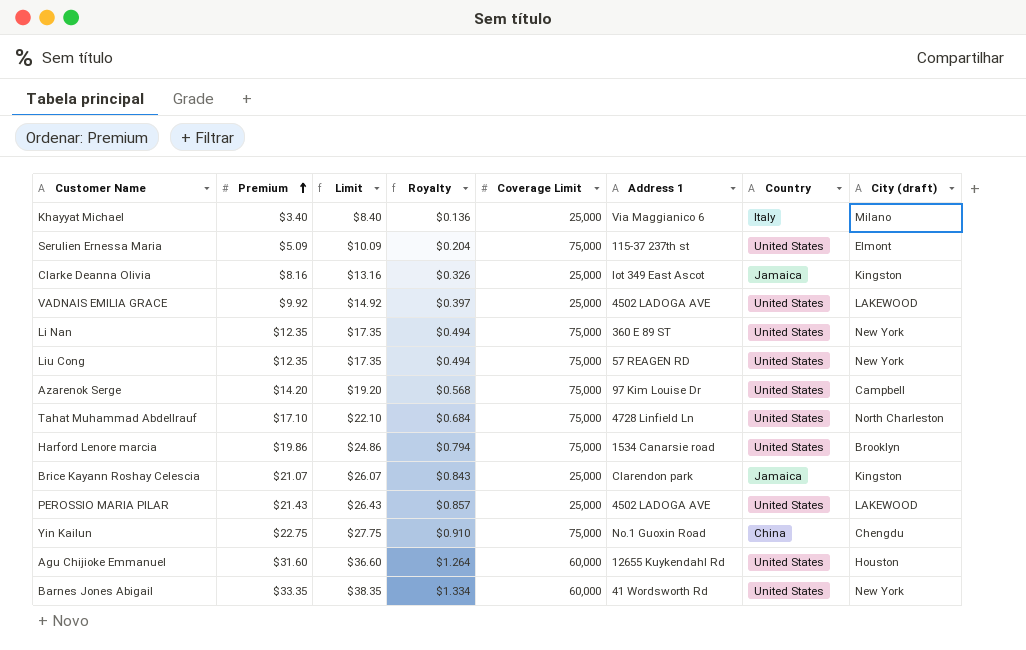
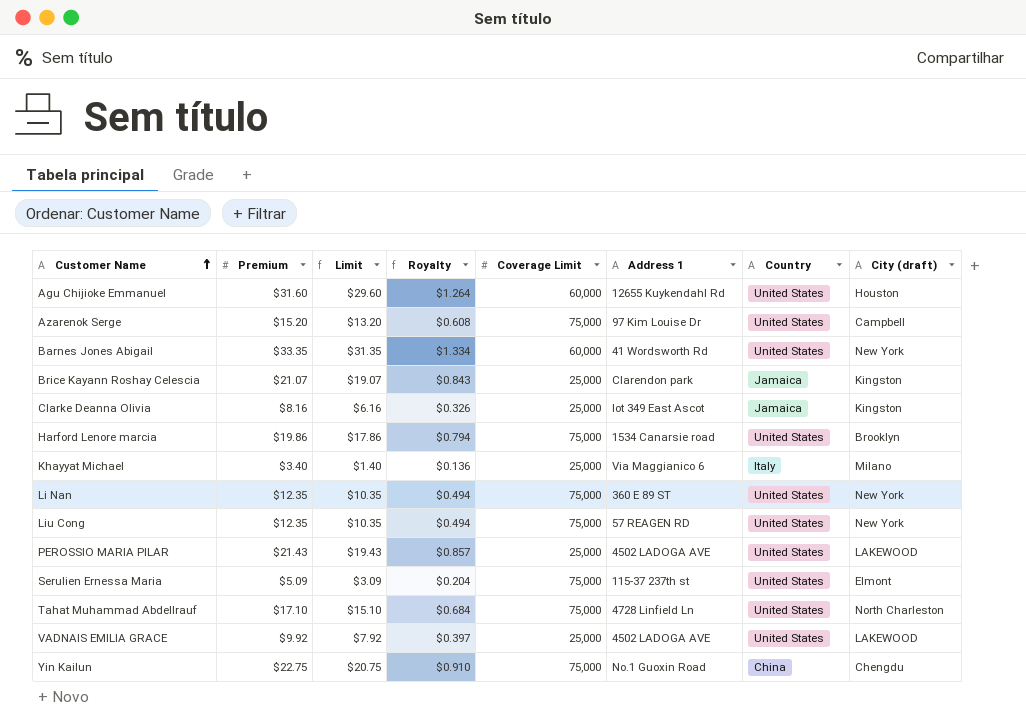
row order: Premium ascending -> Customer Name ascending
column Limit | formula: [Premium] + 5 -> [Premium] - 2
Azarenok Serge | Premium: $14.20 -> $15.20
Azarenok Serge | Royalty: $0.568 -> $0.608

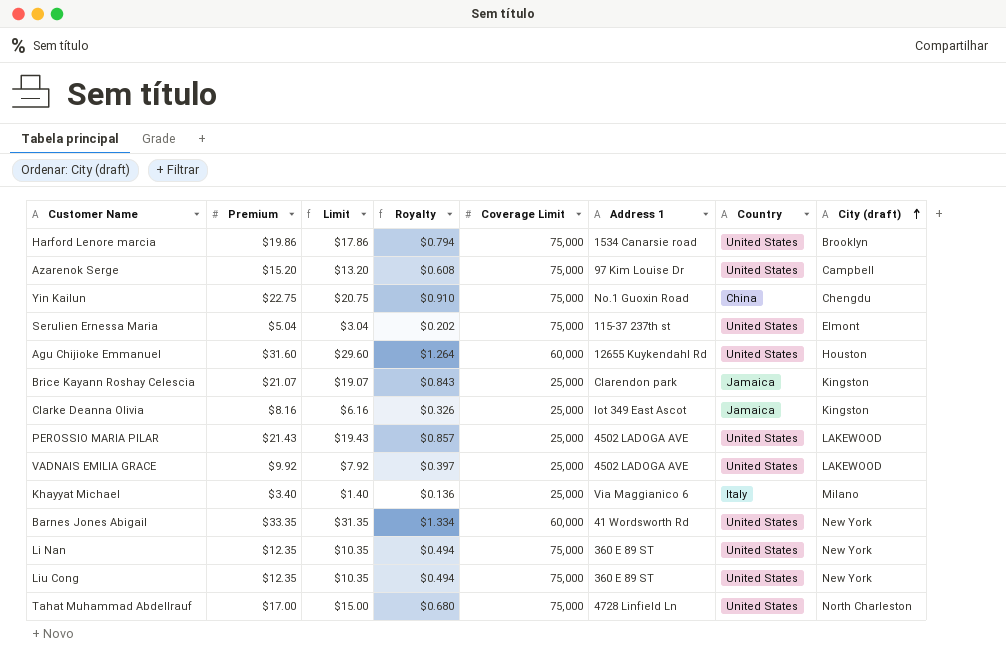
row order: Customer Name ascending -> City (draft) ascending
Serulien Ernessa Maria | Premium: $5.09 -> $5.04
Serulien Ernessa Maria | Limit: $3.09 -> $3.04
Serulien Ernessa Maria | Royalty: $0.204 -> $0.202
Liu Cong | Address 1: 57 REAGEN RD -> 360 E 89 ST
Tahat Muhammad Abdellrauf | Premium: $17.10 -> $17.00
Tahat Muhammad Abdellrauf | Limit: $15.10 -> $15.00
Tahat Muhammad Abdellrauf | Royalty: $0.684 -> $0.680

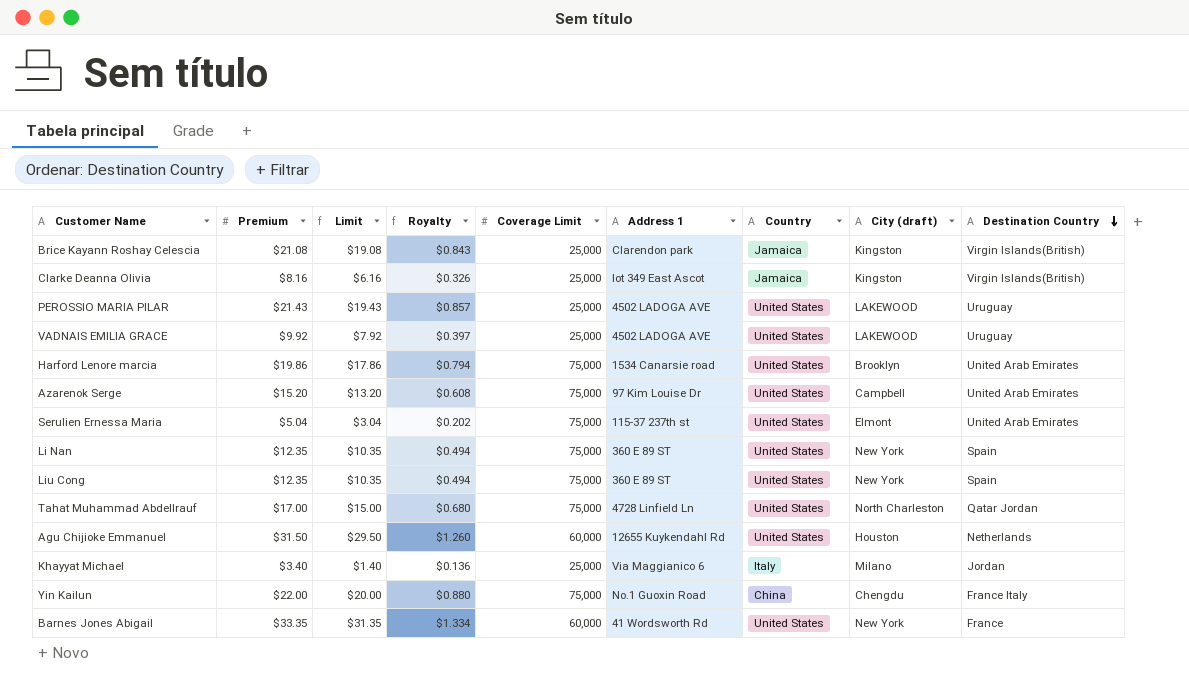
row order: City (draft) ascending -> Destination Country descending
column Destination Country | position: none -> 9
Brice Kayann Roshay Celescia | Premium: $21.07 -> $21.08
Brice Kayann Roshay Celescia | Limit: $19.07 -> $19.08
Agu Chijioke Emmanuel | Premium: $31.60 -> $31.50
Agu Chijioke Emmanuel | Limit: $29.60 -> $29.50
Agu Chijioke Emmanuel | Royalty: $1.264 -> $1.260
Yin Kailun | Premium: $22.75 -> $22.00
Yin Kailun | Limit: $20.75 -> $20.00
Yin Kailun | Royalty: $0.910 -> $0.880

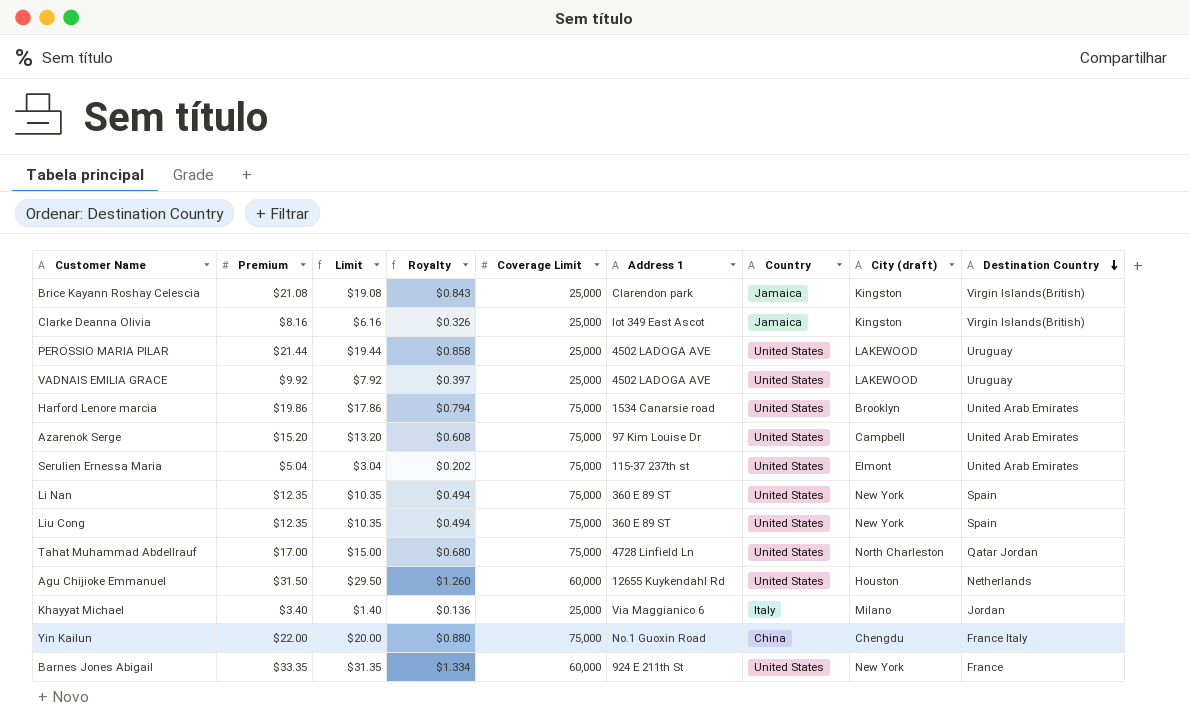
PEROSSIO MARIA PILAR | Premium: $21.43 -> $21.44
PEROSSIO MARIA PILAR | Limit: $19.43 -> $19.44
PEROSSIO MARIA PILAR | Royalty: $0.857 -> $0.858
Barnes Jones Abigail | Address 1: 41 Wordsworth Rd -> 924 E 211th St

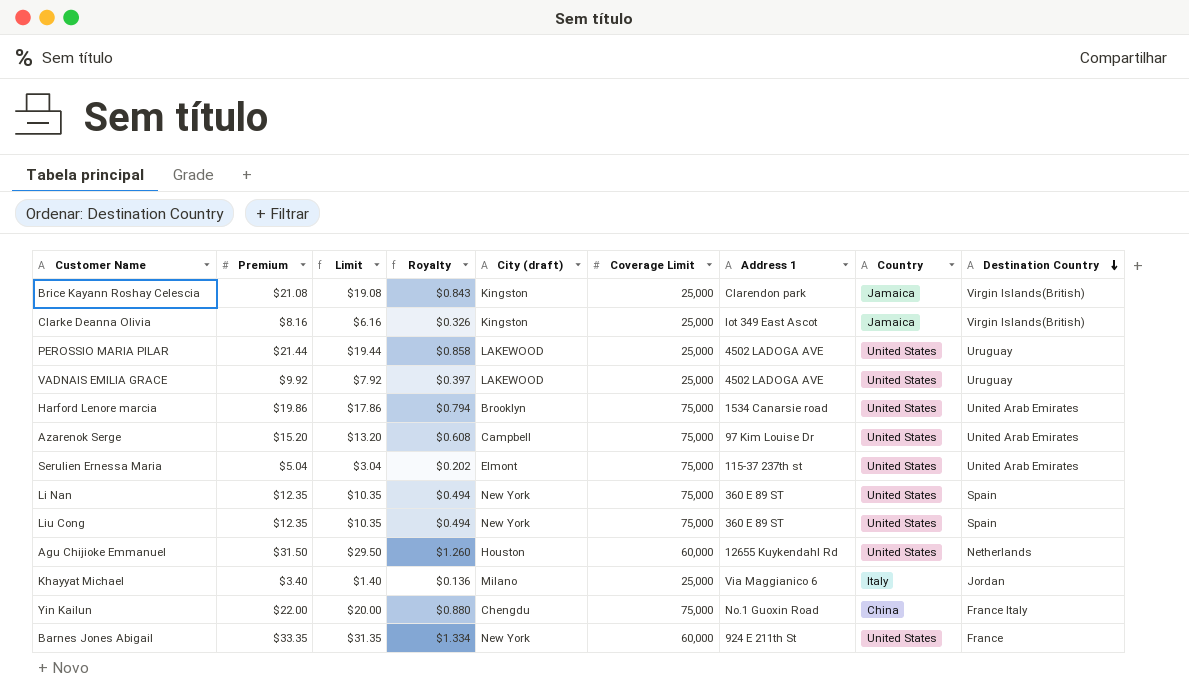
column City (draft) | position: 8 -> 5
row Tahat Muhammad Abdellrauf: $17.00 | $15.00 | $0.680 | 75,000 | 4728 Linfield Ln | United States | North Charleston | Qatar Jordan -> none

